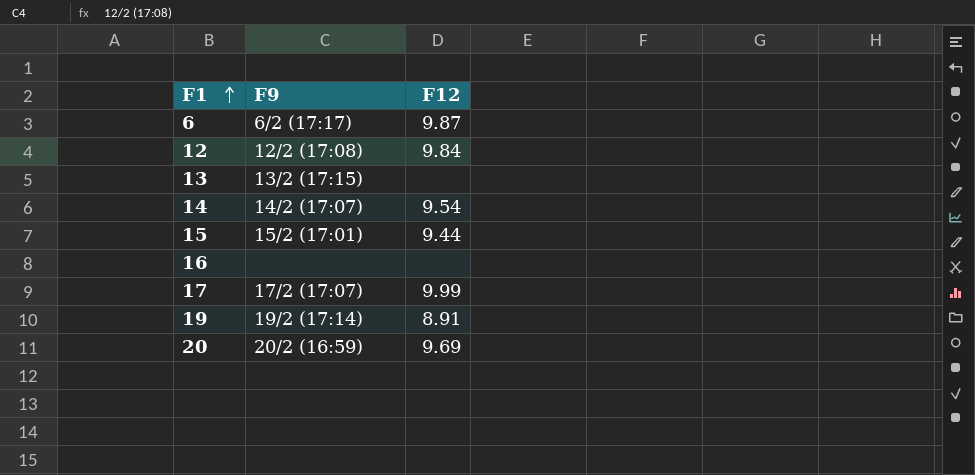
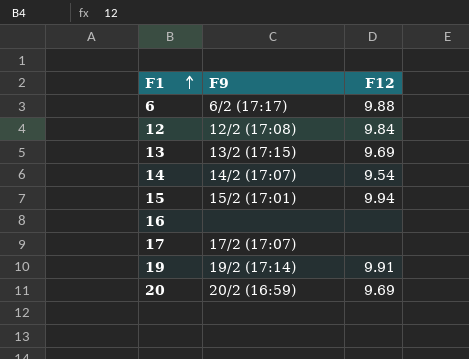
6 | F12: 9.87 -> 9.88
13 | F12: none -> 9.69
15 | F12: 9.44 -> 9.94
17 | F12: 9.99 -> none
19 | F12: 8.91 -> 9.91

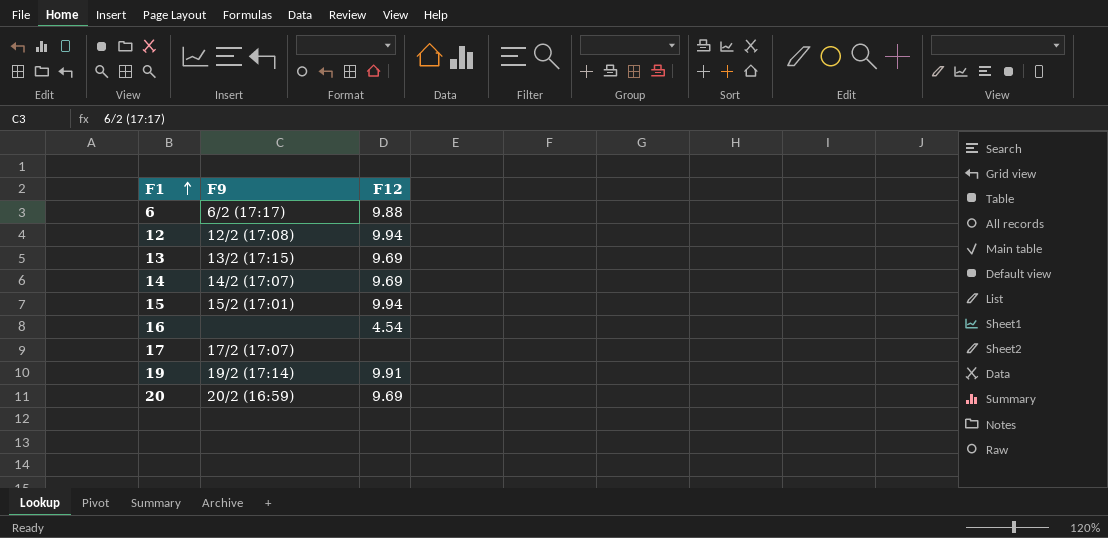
12 | F12: 9.84 -> 9.94
14 | F12: 9.54 -> 9.69
16 | F12: none -> 4.54

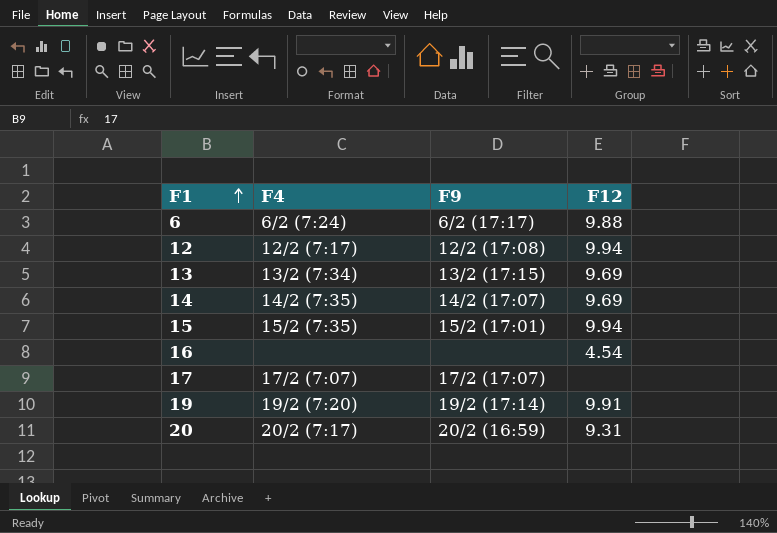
column F4 | position: none -> 2
20 | F12: 9.69 -> 9.31

